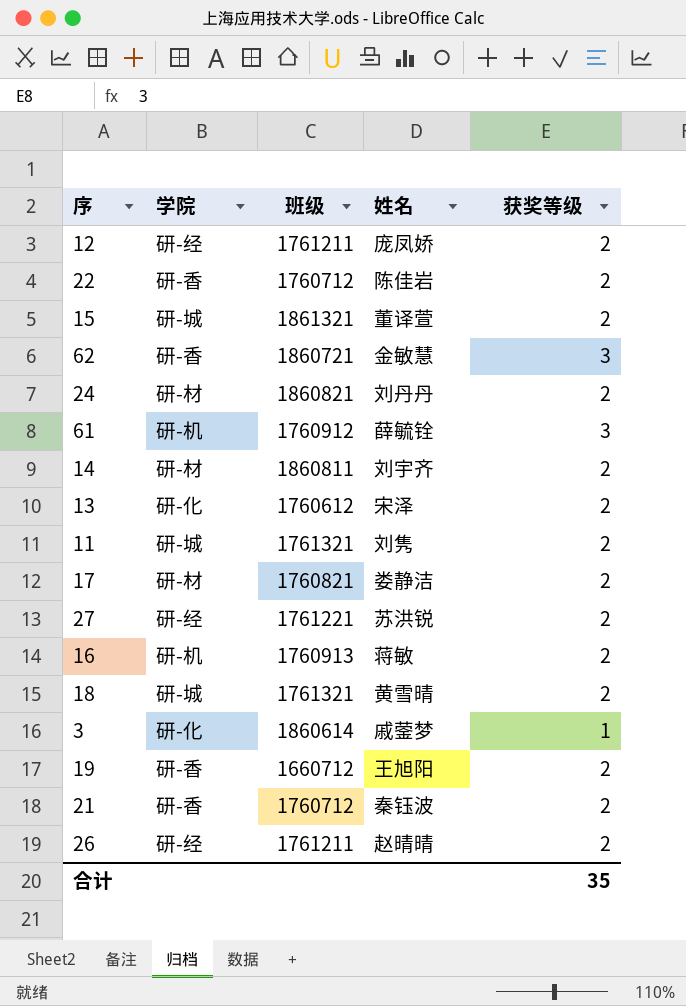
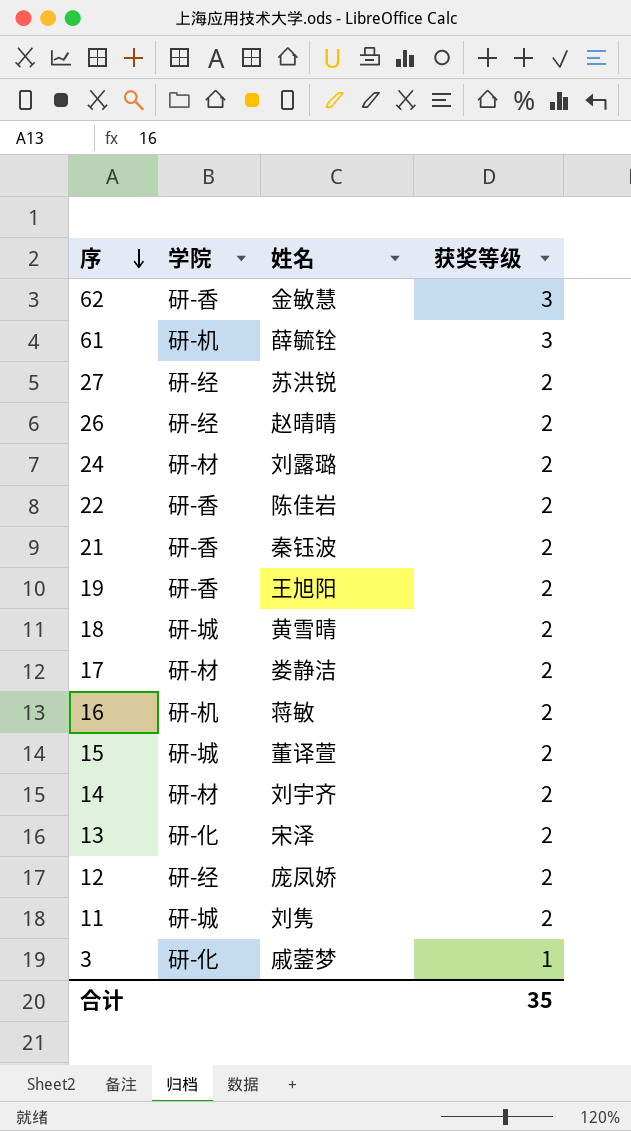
row order: none -> 序 descending
column 班级 | position: 3 -> none
24 | 姓名: 刘丹丹 -> 刘露璐

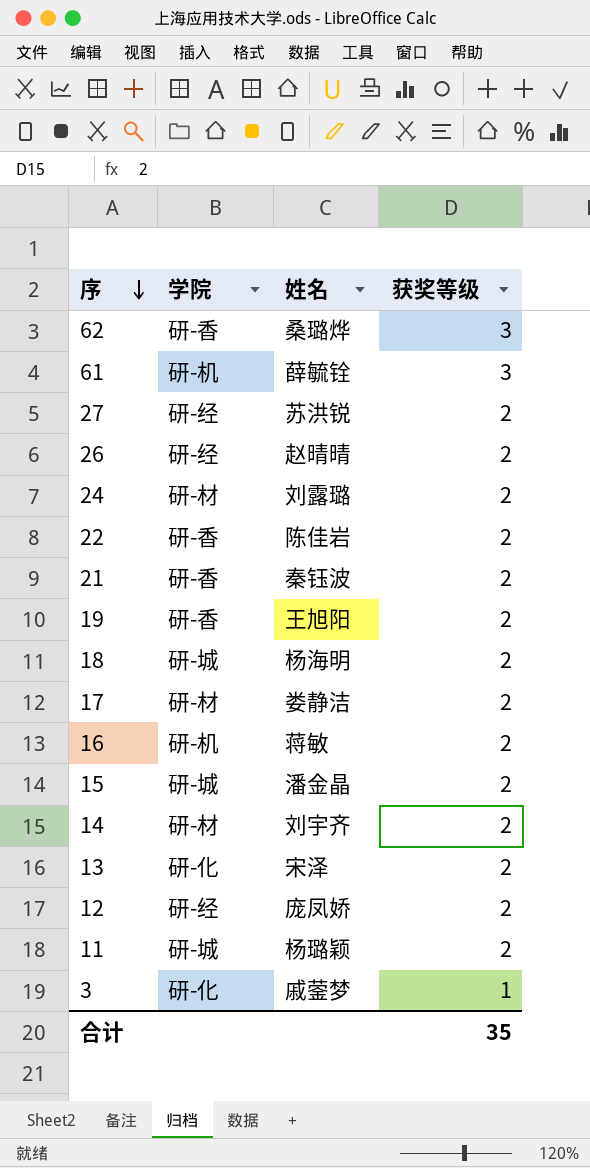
62 | 姓名: 金敏慧 -> 桑璐烨
18 | 姓名: 黄雪晴 -> 杨海明
15 | 姓名: 董译萱 -> 潘金晶
11 | 姓名: 刘隽 -> 杨璐颖

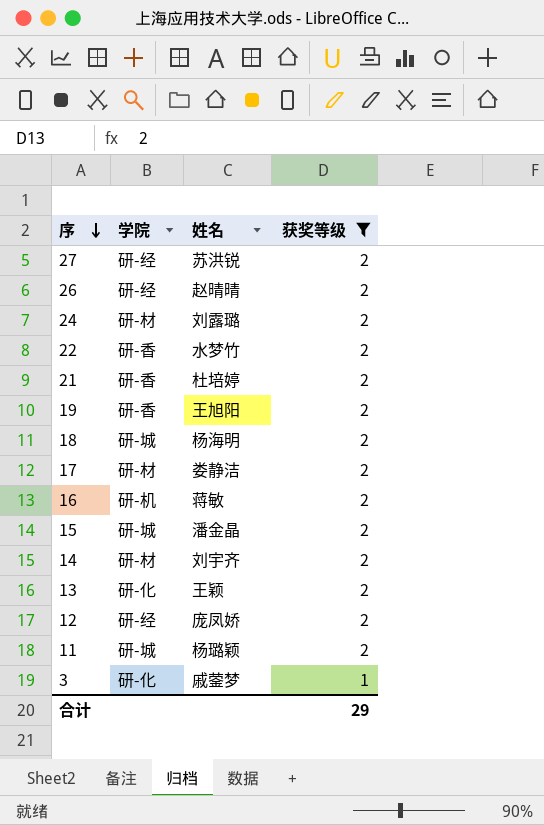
filter: none -> 获奖等级 != 3
22 | 姓名: 陈佳岩 -> 水梦竹
21 | 姓名: 秦钰波 -> 杜培婷
13 | 姓名: 宋泽 -> 王颖
合计 | 获奖等级: 35 -> 29

